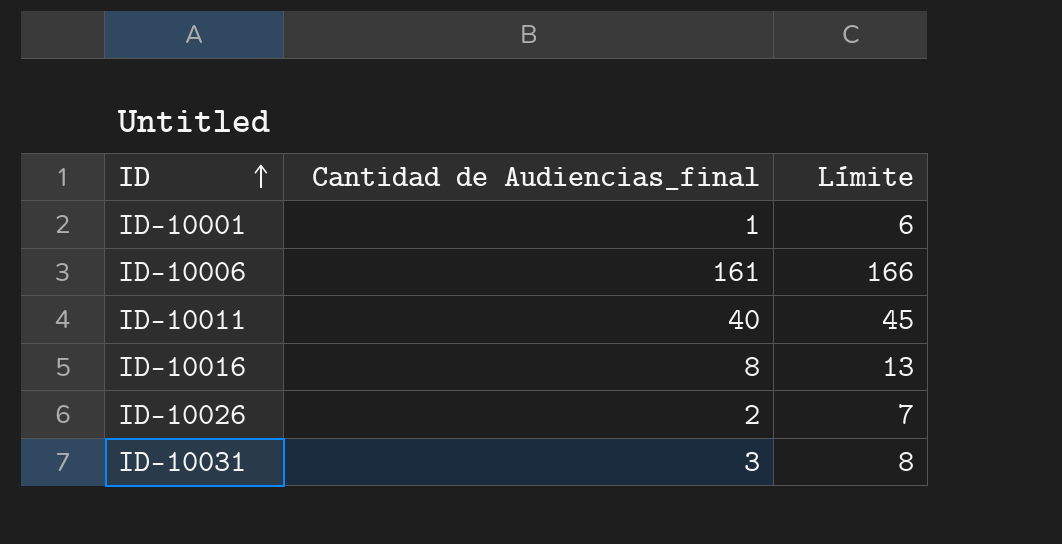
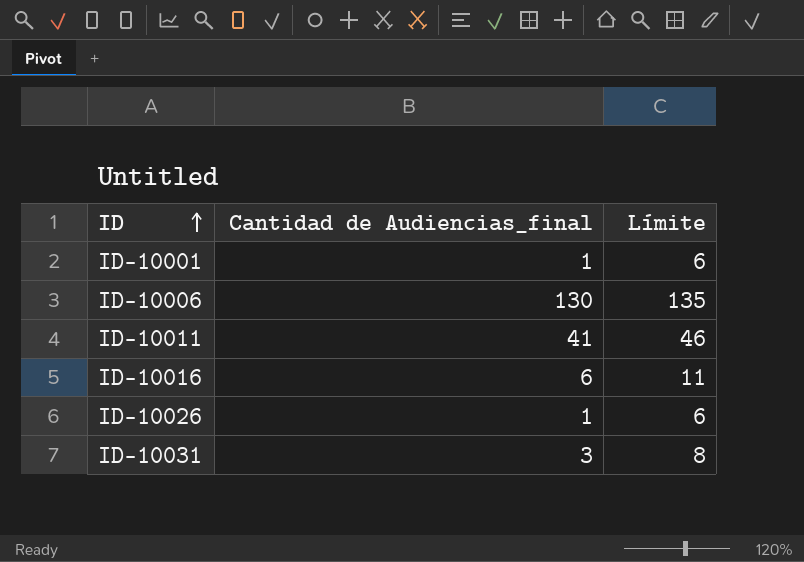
ID-10006 | Cantidad de Audiencias_final: 161 -> 130
ID-10006 | Límite: 166 -> 135
ID-10011 | Cantidad de Audiencias_final: 40 -> 41
ID-10011 | Límite: 45 -> 46
ID-10016 | Cantidad de Audiencias_final: 8 -> 6
ID-10016 | Límite: 13 -> 11
ID-10026 | Cantidad de Audiencias_final: 2 -> 1
ID-10026 | Límite: 7 -> 6

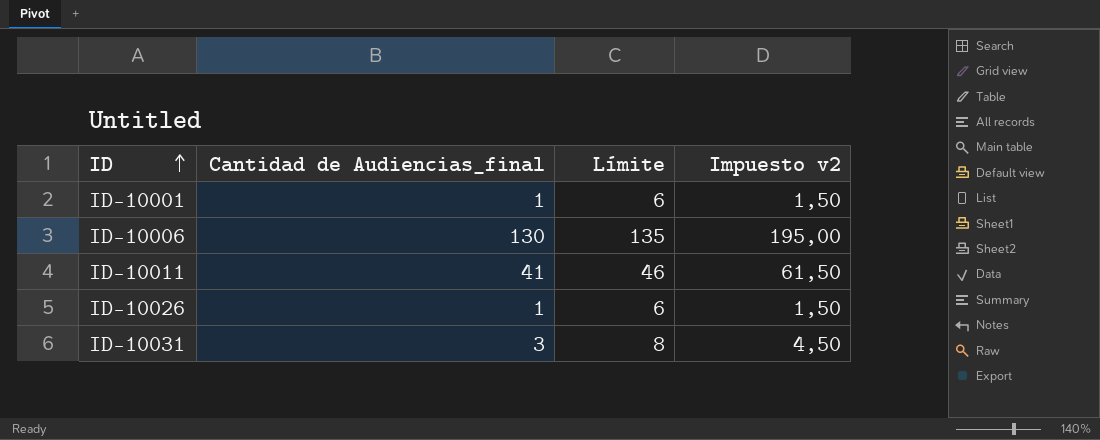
column Impuesto v2 | formula: none -> [Cantidad de Audiencias_final] * 1,5
row ID-10016: 6 | 11 -> none

